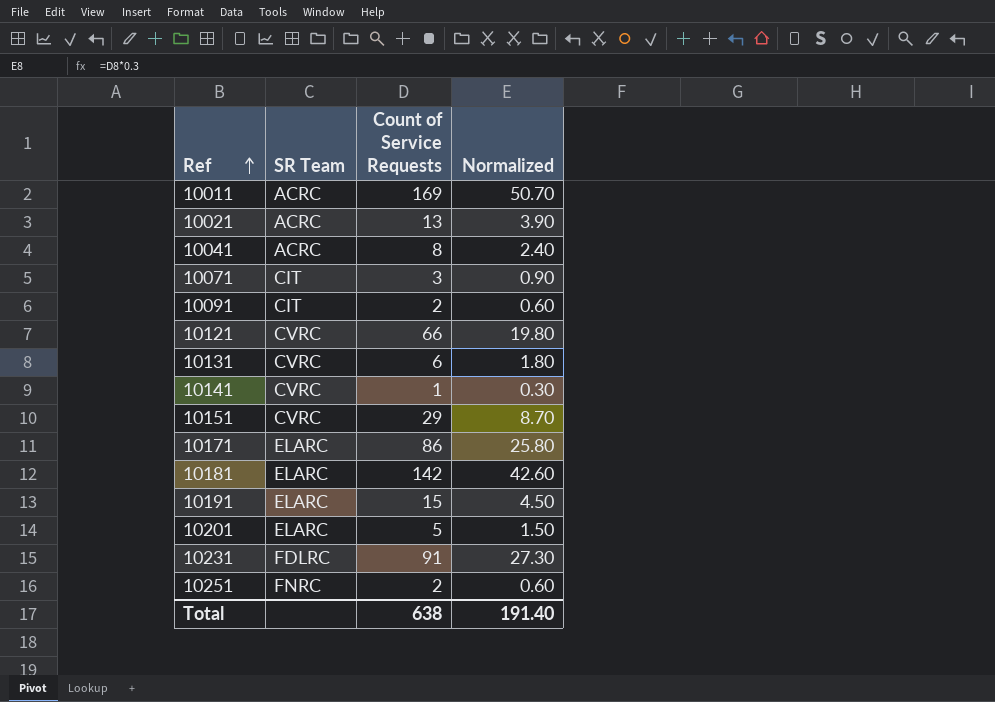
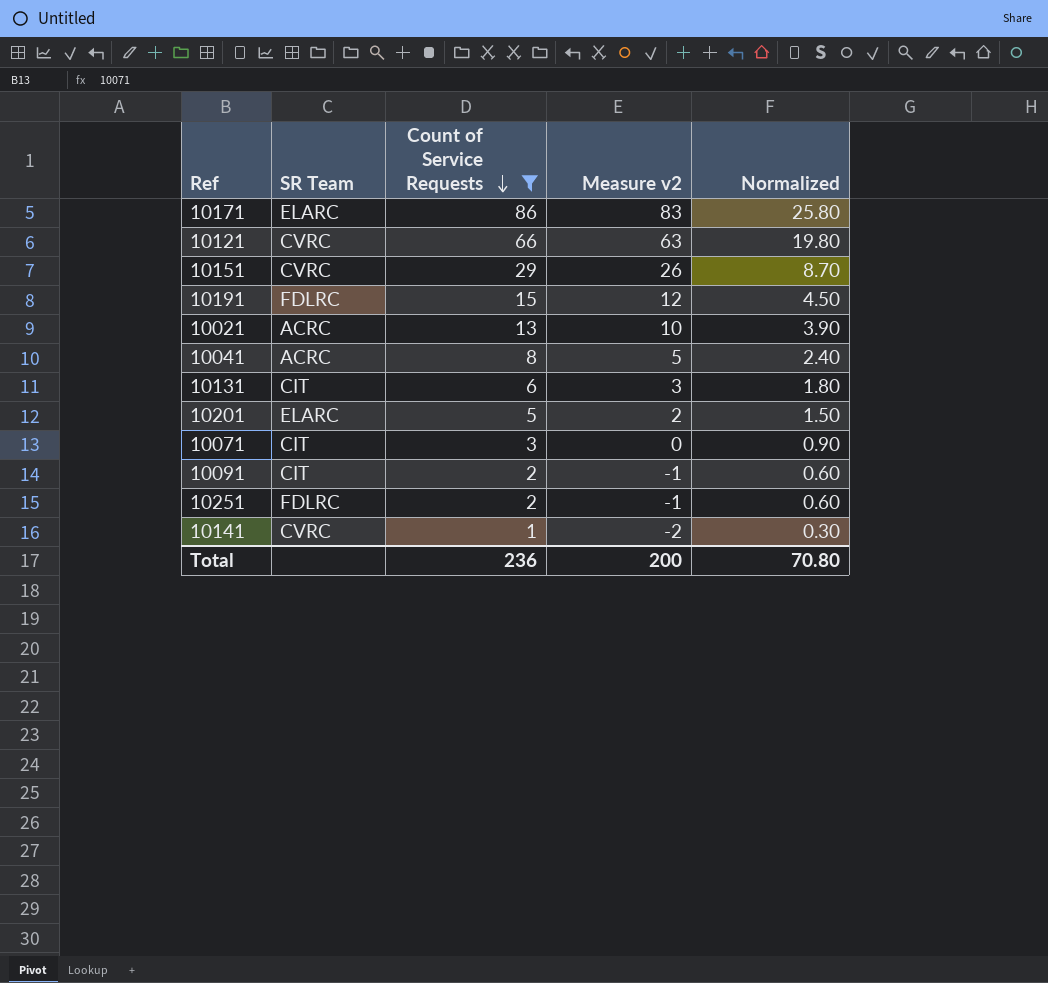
filter: none -> Count of Service Requests <= 86
row order: Ref ascending -> Count of Service Requests descending
column Measure v2 | formula: none -> [Count of Service Requests] - 3
10191 | SR Team: ELARC -> FDLRC
10131 | SR Team: CVRC -> CIT
10251 | SR Team: FNRC -> FDLRC
Total | Count of Service Requests: 638 -> 236
Total | Normalized: 191.40 -> 70.80

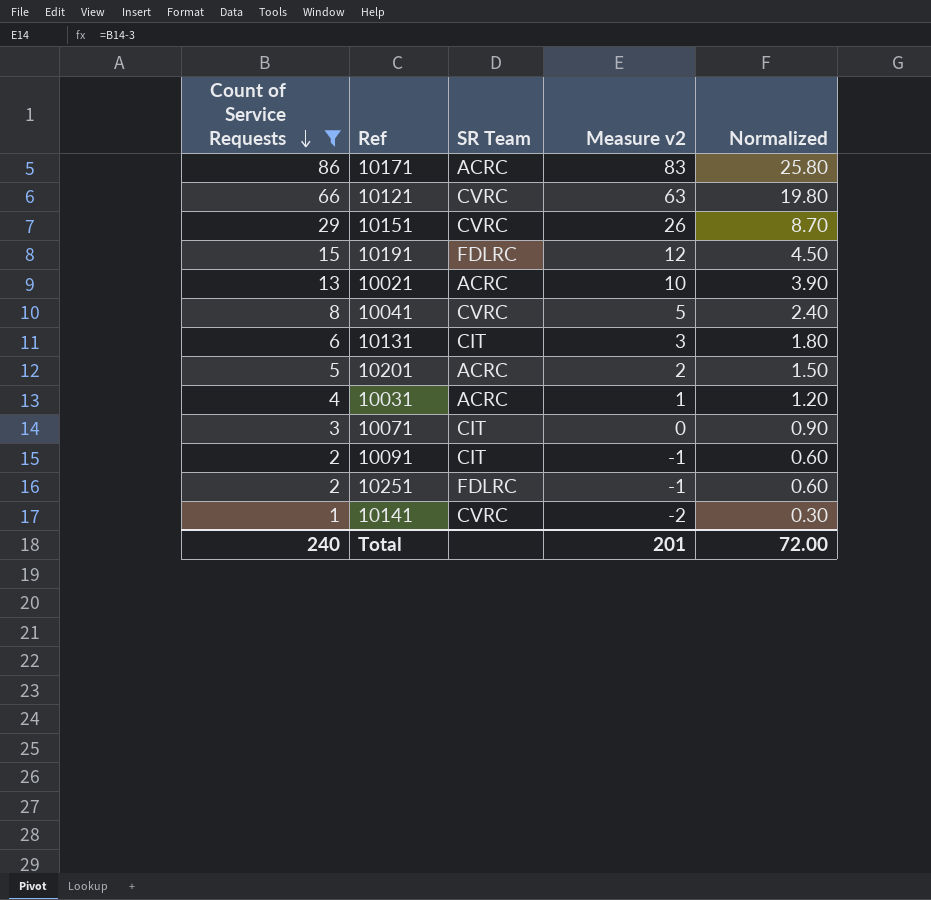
column Count of Service Requests | position: 3 -> 1
10171 | SR Team: ELARC -> ACRC
10041 | SR Team: ACRC -> CVRC
10201 | SR Team: ELARC -> ACRC
row 10031: none -> 4 | ACRC | 1 | 1.20
Total | Count of Service Requests: 236 -> 240
Total | Measure v2: 200 -> 201
Total | Normalized: 70.80 -> 72.00

